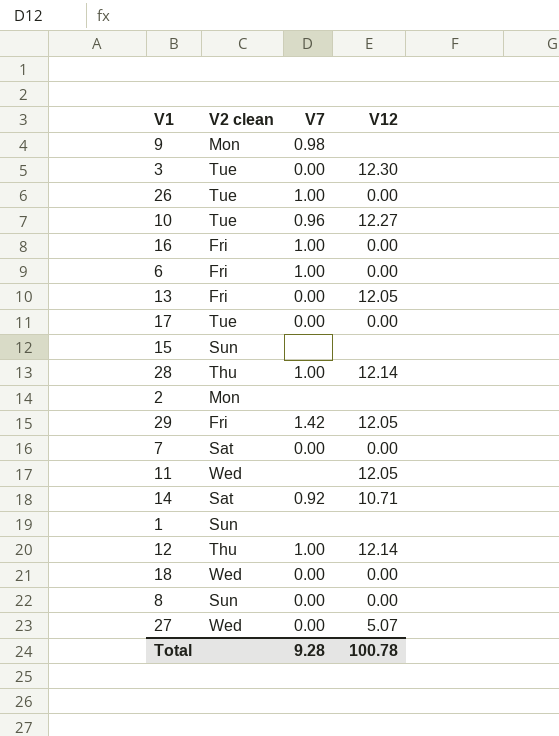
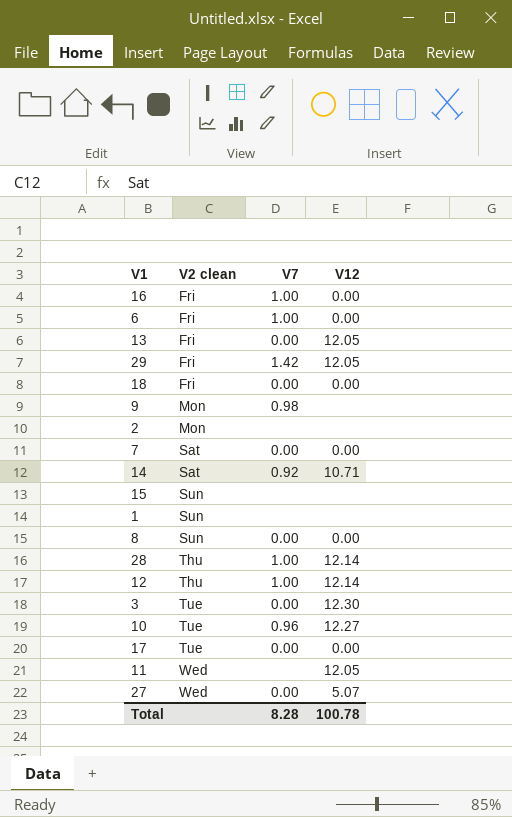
row order: none -> V2 clean ascending
row 26: Tue | 1.00 | 0.00 -> none
18 | V2 clean: Wed -> Fri
Total | V7: 9.28 -> 8.28

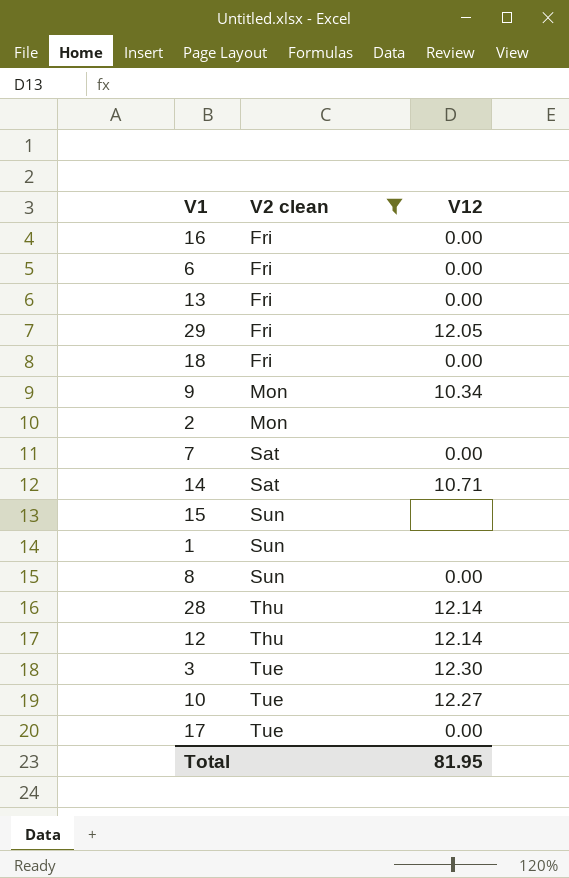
filter: none -> V2 clean != Wed
column V7 | position: 3 -> none
13 | V12: 12.05 -> 0.00
9 | V12: none -> 10.34
Total | V12: 100.78 -> 81.95

